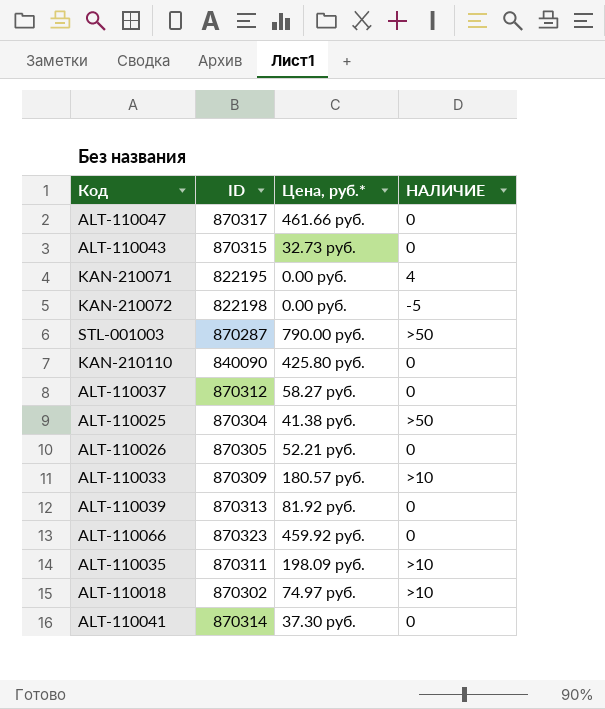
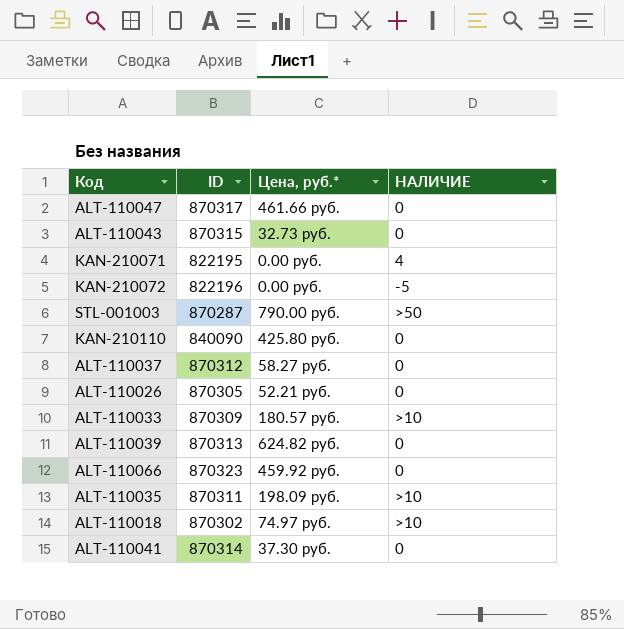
row ALT-110025: 870304 | 41.38 руб. | >50 -> none
KAN-210072 | ID: 822198 -> 822196
ALT-110039 | Цена, руб.*: 81.92 руб. -> 624.82 руб.

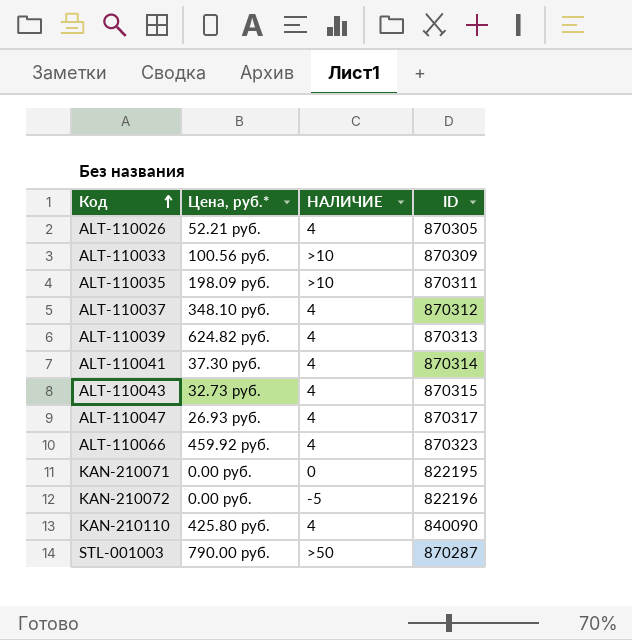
row order: none -> Код ascending
column ID | position: 2 -> 4
row ALT-110018: 870302 | 74.97 руб. | >10 -> none
ALT-110026 | НАЛИЧИЕ: 0 -> 4
ALT-110033 | Цена, руб.*: 180.57 руб. -> 100.56 руб.
ALT-110037 | Цена, руб.*: 58.27 руб. -> 348.10 руб.
ALT-110037 | НАЛИЧИЕ: 0 -> 4
ALT-110039 | НАЛИЧИЕ: 0 -> 4
ALT-110041 | НАЛИЧИЕ: 0 -> 4
ALT-110043 | НАЛИЧИЕ: 0 -> 4
ALT-110047 | Цена, руб.*: 461.66 руб. -> 26.93 руб.
ALT-110047 | НАЛИЧИЕ: 0 -> 4
ALT-110066 | НАЛИЧИЕ: 0 -> 4
KAN-210071 | НАЛИЧИЕ: 4 -> 0
KAN-210110 | НАЛИЧИЕ: 0 -> 4

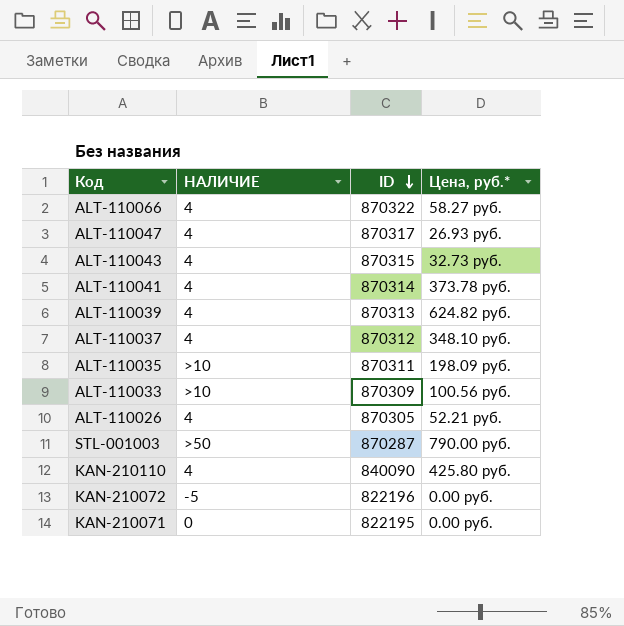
row order: Код ascending -> ID descending
column Цена, руб.* | position: 2 -> 4
ALT-110066 | ID: 870323 -> 870322
ALT-110066 | Цена, руб.*: 459.92 руб. -> 58.27 руб.
ALT-110041 | Цена, руб.*: 37.30 руб. -> 373.78 руб.

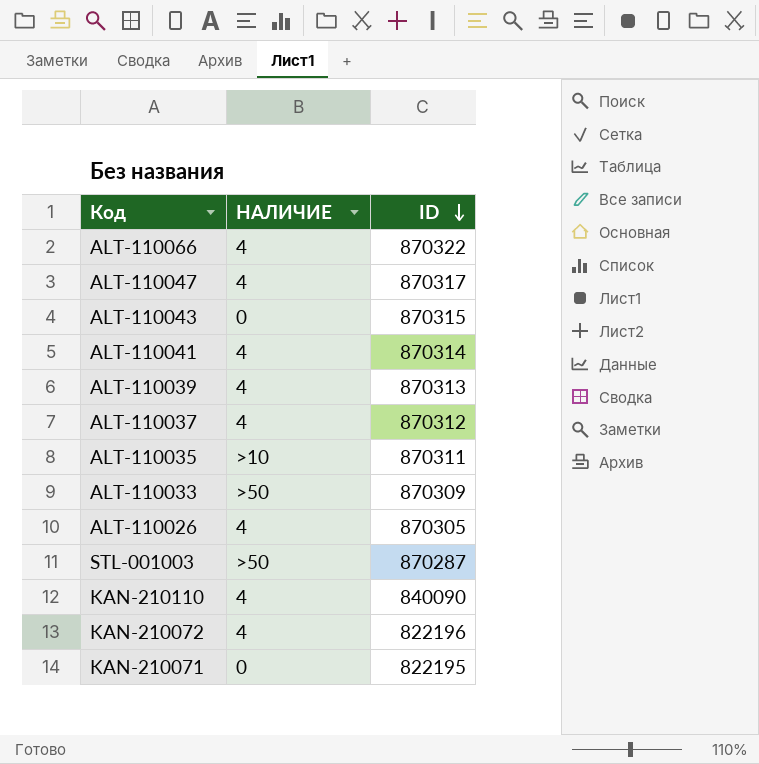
column Цена, руб.* | position: 4 -> none
ALT-110043 | НАЛИЧИЕ: 4 -> 0
ALT-110033 | НАЛИЧИЕ: >10 -> >50
KAN-210072 | НАЛИЧИЕ: -5 -> 4

